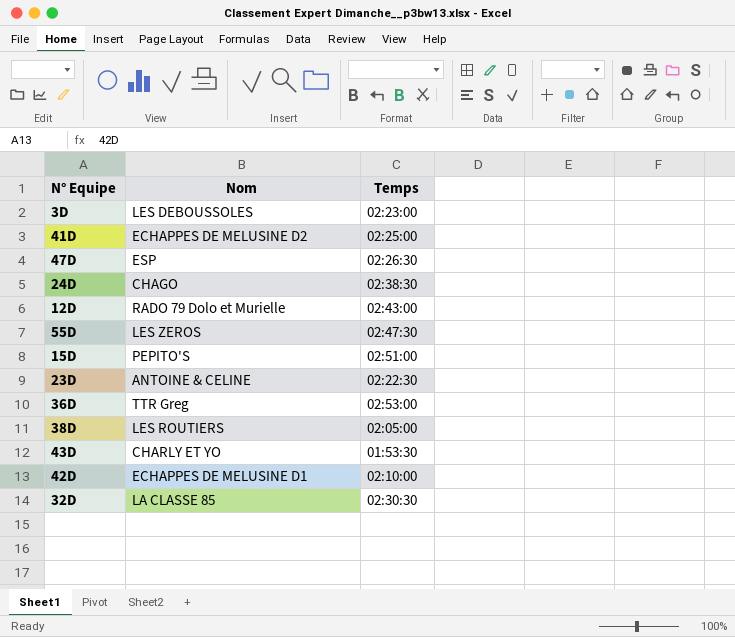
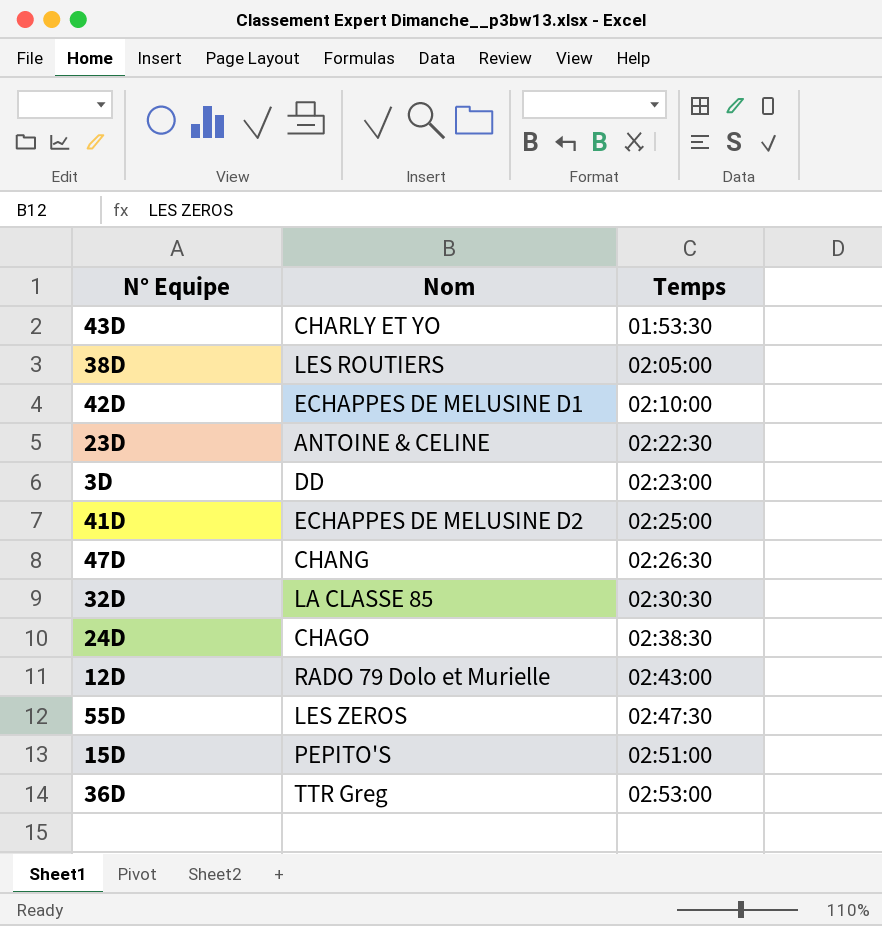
row order: none -> Temps ascending
3D | Nom: LES DEBOUSSOLES -> DD
47D | Nom: ESP -> CHANG

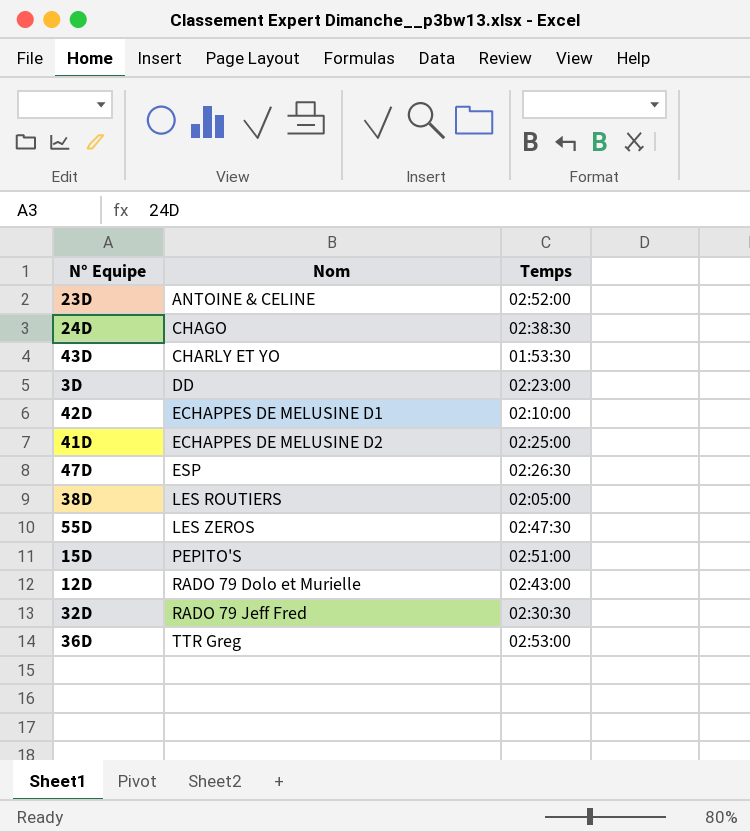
row order: Temps ascending -> Nom ascending
23D | Temps: 02:22:30 -> 02:52:00
47D | Nom: CHANG -> ESP
32D | Nom: LA CLASSE 85 -> RADO 79 Jeff Fred

